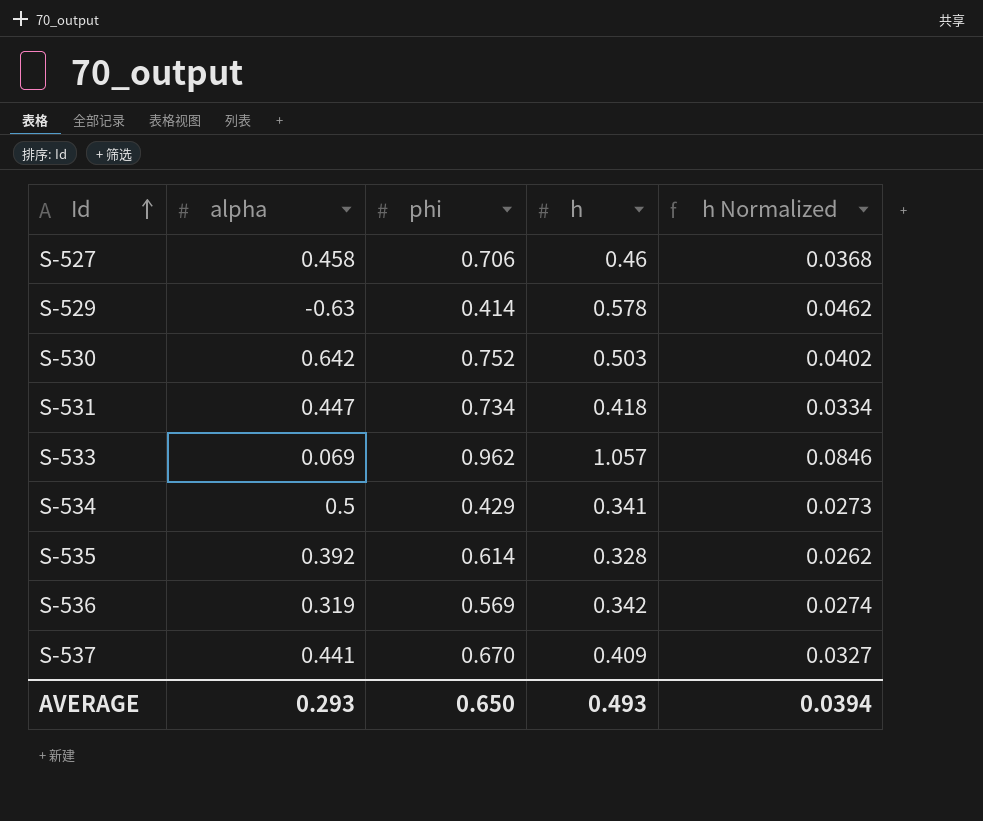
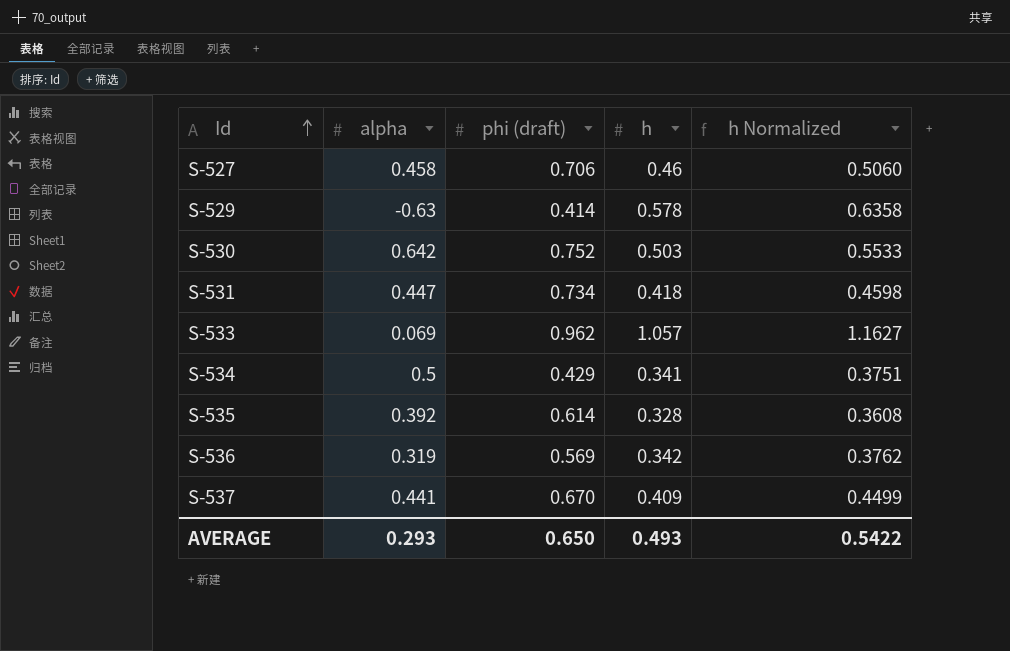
column name: phi -> phi (draft)
column h Normalized | formula: [h] * 0.08 -> [h] * 1.1
AVERAGE | h Normalized: 0.0394 -> 0.5422

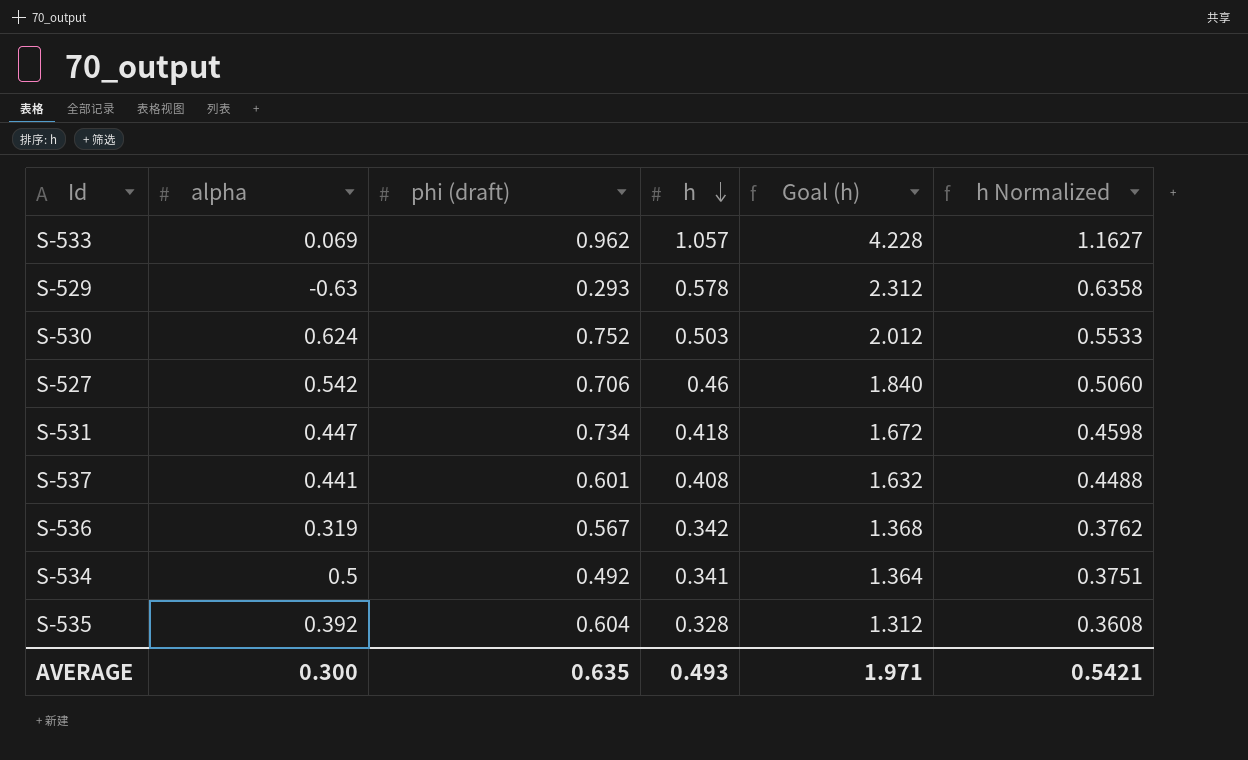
row order: Id ascending -> h descending
column Goal (h) | formula: none -> [h] * 4
S-529 | phi (draft): 0.414 -> 0.293
S-530 | alpha: 0.642 -> 0.624
S-527 | alpha: 0.458 -> 0.542
S-537 | phi (draft): 0.670 -> 0.601
S-537 | h: 0.409 -> 0.408
S-537 | h Normalized: 0.4499 -> 0.4488
S-536 | phi (draft): 0.569 -> 0.567
S-534 | phi (draft): 0.429 -> 0.492
S-535 | phi (draft): 0.614 -> 0.604
AVERAGE | alpha: 0.293 -> 0.300
AVERAGE | phi (draft): 0.650 -> 0.635
AVERAGE | h Normalized: 0.5422 -> 0.5421

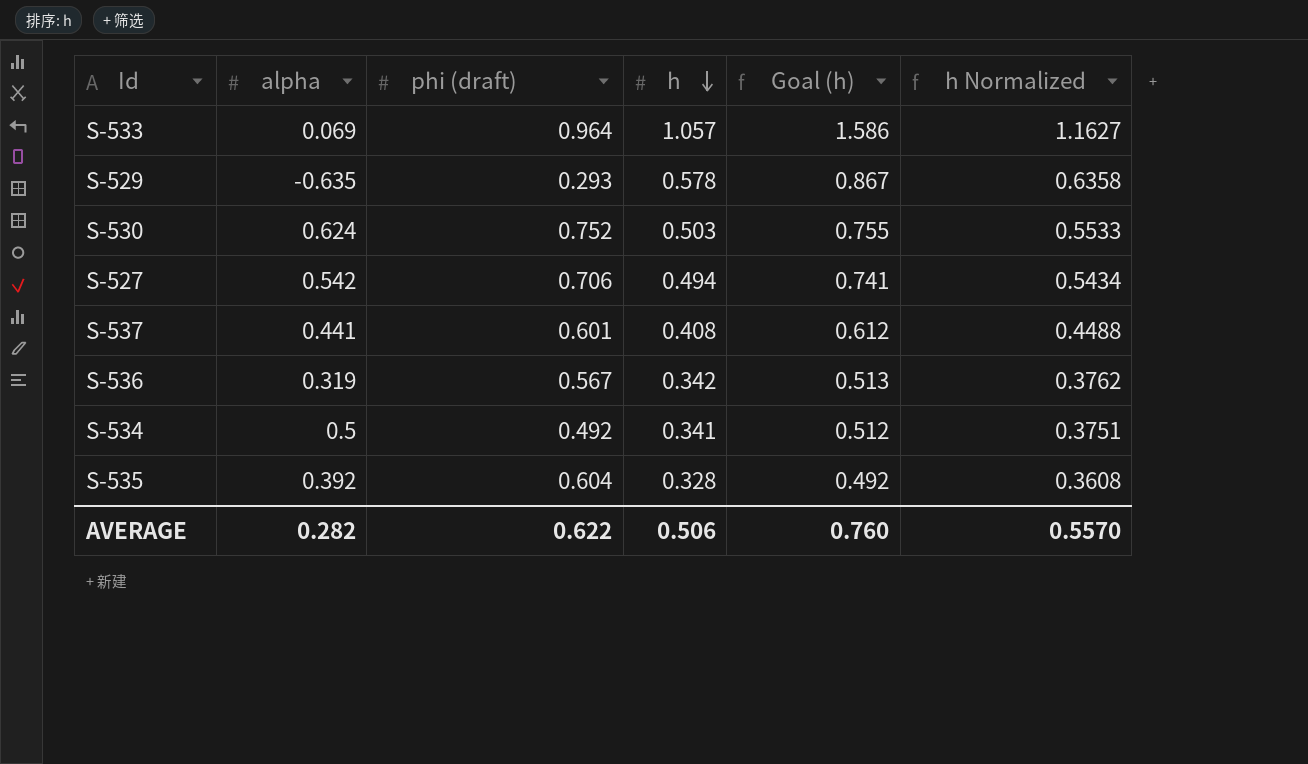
column Goal (h) | formula: [h] * 4 -> [h] * 1.5
row S-531: 0.447 | 0.734 | 0.418 | 1.672 | 0.4598 -> none
S-533 | phi (draft): 0.962 -> 0.964
S-529 | alpha: -0.63 -> -0.635
S-527 | h: 0.46 -> 0.494
S-527 | h Normalized: 0.5060 -> 0.5434
AVERAGE | alpha: 0.300 -> 0.282
AVERAGE | phi (draft): 0.635 -> 0.622
AVERAGE | h: 0.493 -> 0.506
AVERAGE | Goal (h): 1.971 -> 0.760
AVERAGE | h Normalized: 0.5421 -> 0.5570

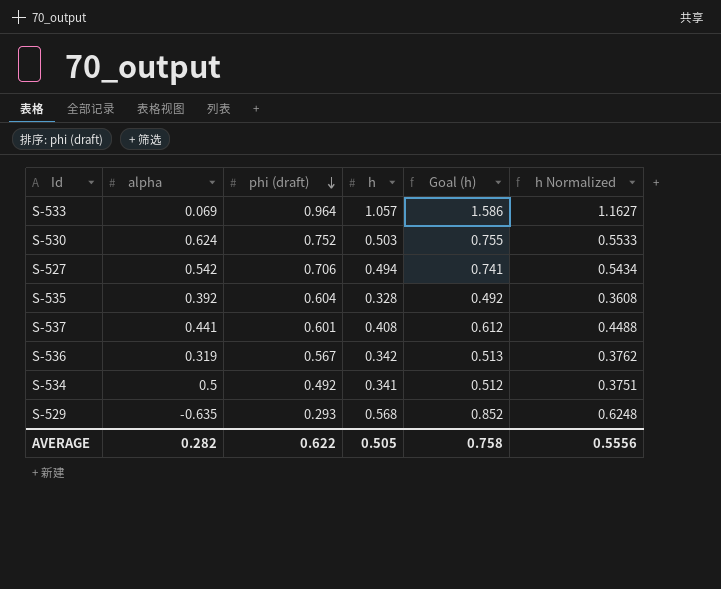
row order: h descending -> phi (draft) descending
S-529 | h: 0.578 -> 0.568
S-529 | Goal (h): 0.867 -> 0.852
S-529 | h Normalized: 0.6358 -> 0.6248
AVERAGE | h: 0.506 -> 0.505
AVERAGE | Goal (h): 0.760 -> 0.758
AVERAGE | h Normalized: 0.5570 -> 0.5556

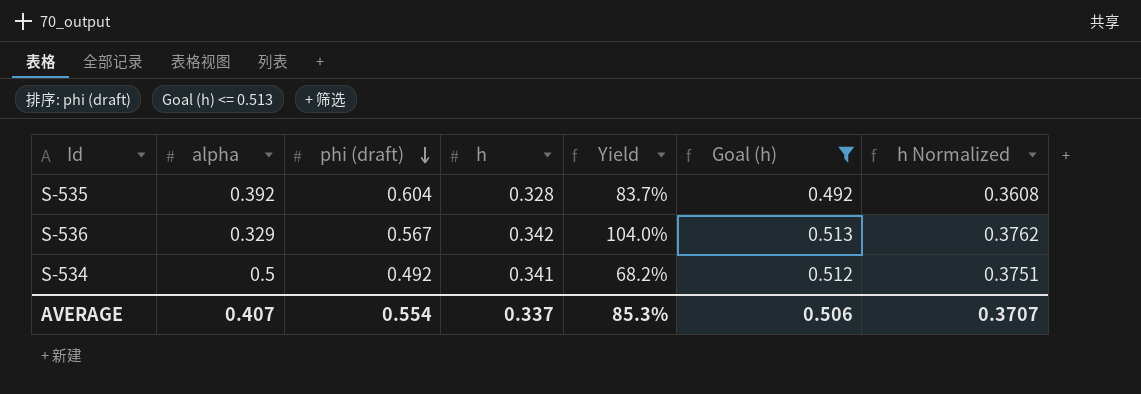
filter: none -> Goal (h) <= 0.513
column Yield | formula: none -> [h] / [alpha]
S-536 | alpha: 0.319 -> 0.329
AVERAGE | alpha: 0.282 -> 0.407
AVERAGE | phi (draft): 0.622 -> 0.554
AVERAGE | h: 0.505 -> 0.337
AVERAGE | Goal (h): 0.758 -> 0.506
AVERAGE | h Normalized: 0.5556 -> 0.3707

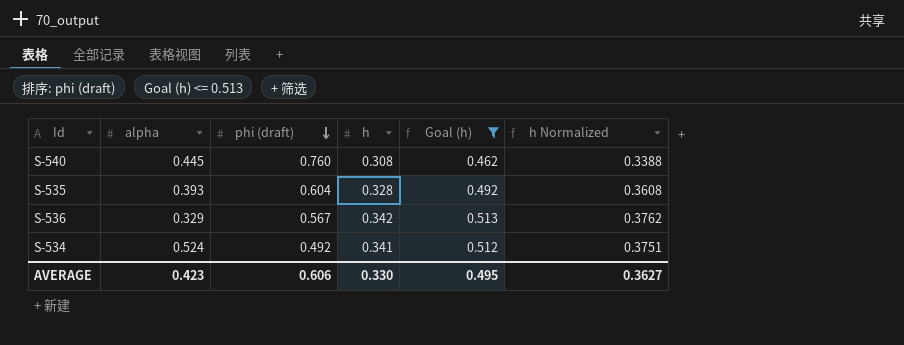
column Yield | formula: [h] / [alpha] -> none
row S-540: none -> 0.445 | 0.760 | 0.308 | 0.462 | 0.3388
S-535 | alpha: 0.392 -> 0.393
S-534 | alpha: 0.5 -> 0.524
AVERAGE | alpha: 0.407 -> 0.423
AVERAGE | phi (draft): 0.554 -> 0.606
AVERAGE | h: 0.337 -> 0.330
AVERAGE | Goal (h): 0.506 -> 0.495
AVERAGE | h Normalized: 0.3707 -> 0.3627

